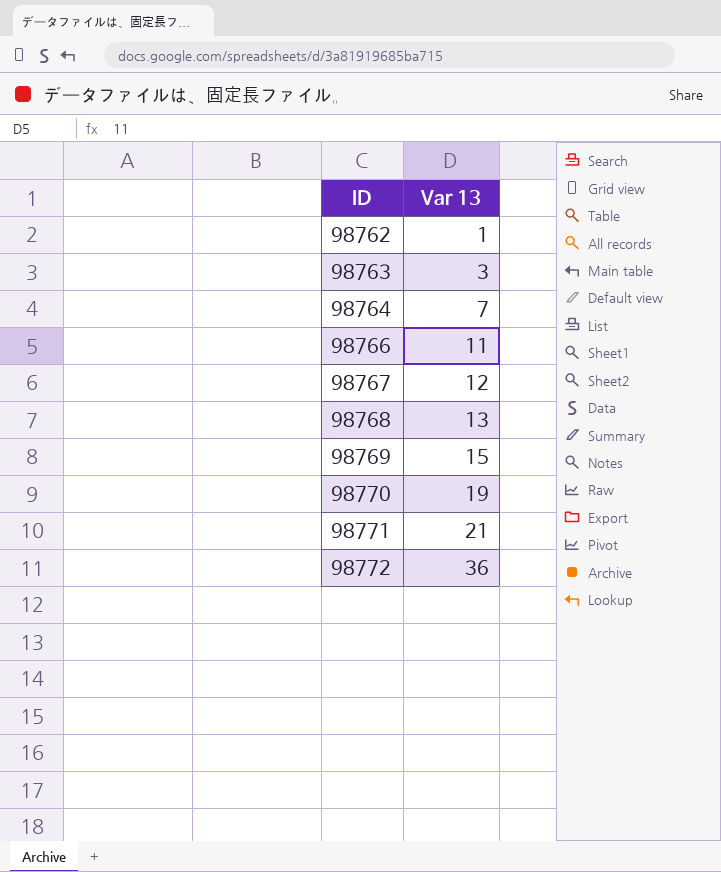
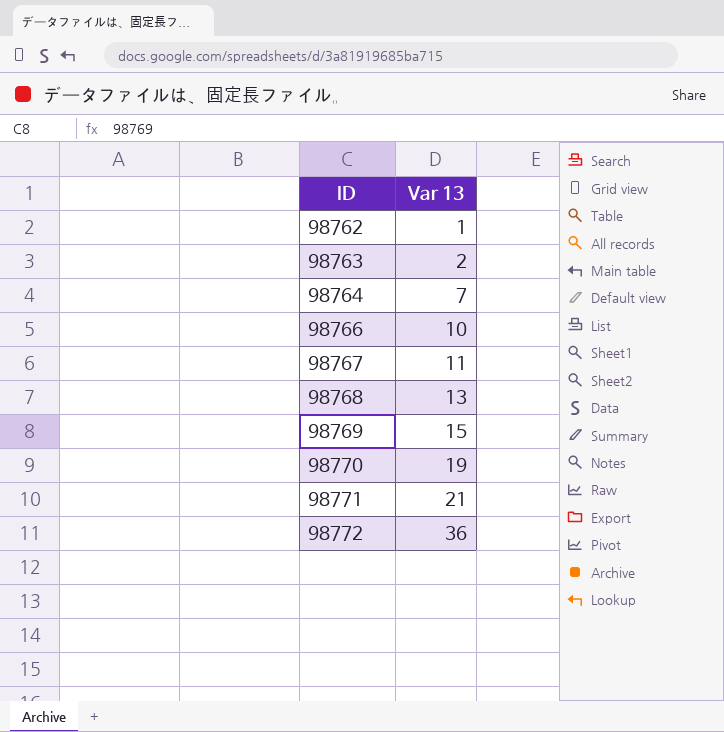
98763 | Var 13: 3 -> 2
98766 | Var 13: 11 -> 10
98767 | Var 13: 12 -> 11

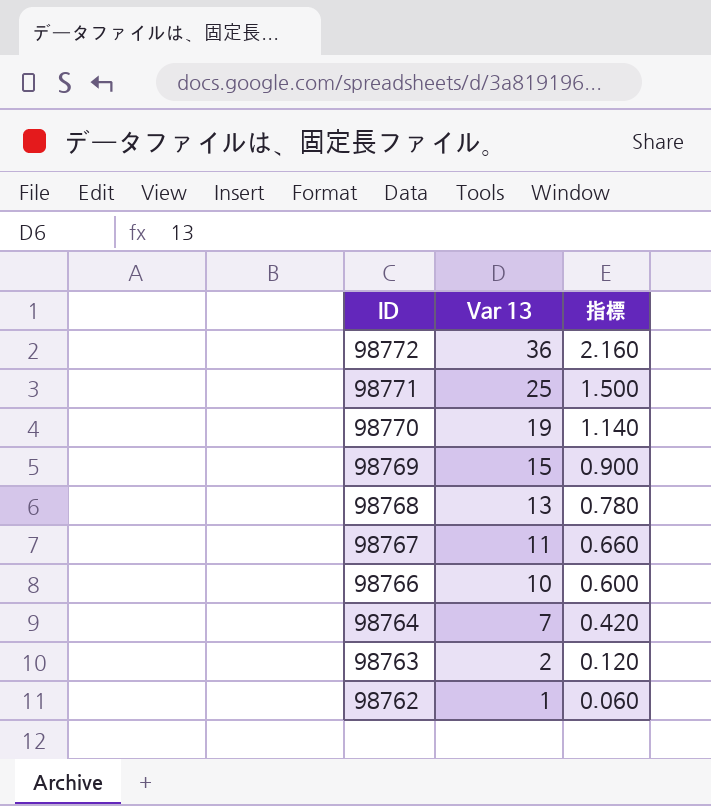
row order: ID ascending -> ID descending
column 指標 | formula: none -> [Var 13] * 0.06
98771 | Var 13: 21 -> 25

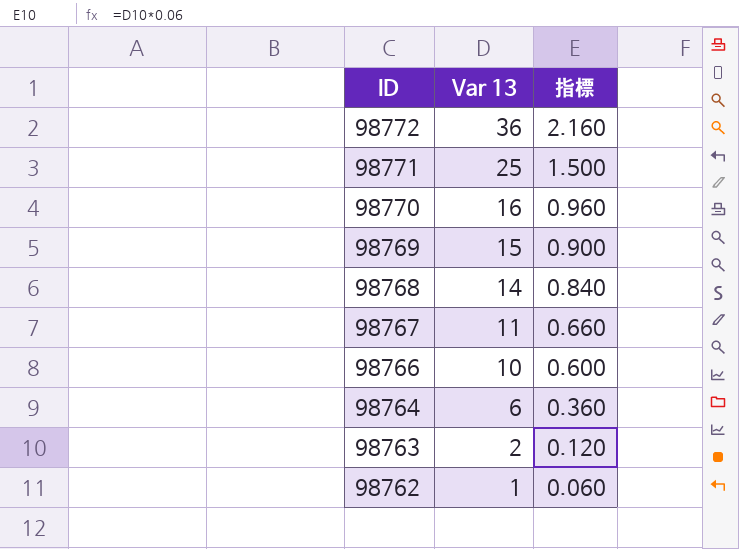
98770 | Var 13: 19 -> 16
98770 | 指標: 1.140 -> 0.960
98768 | Var 13: 13 -> 14
98768 | 指標: 0.780 -> 0.840
98764 | Var 13: 7 -> 6
98764 | 指標: 0.420 -> 0.360

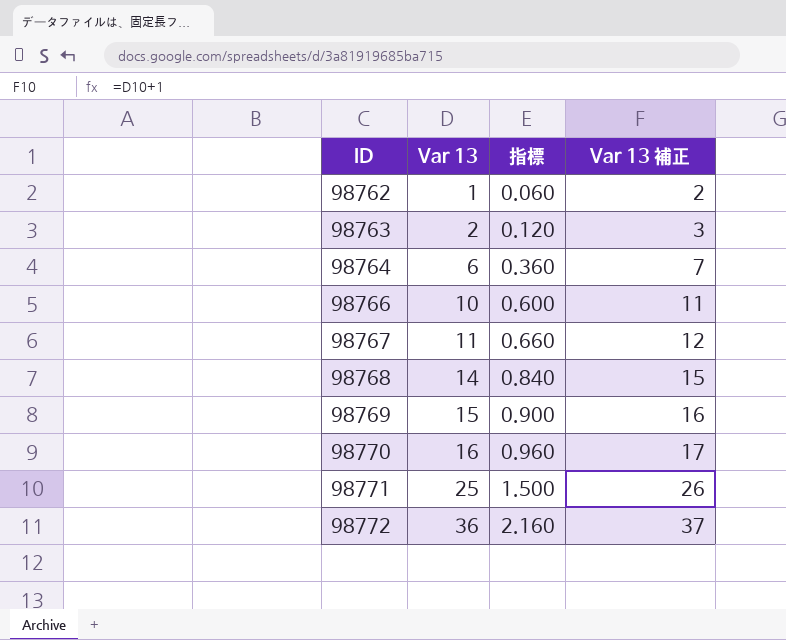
row order: ID descending -> ID ascending
column Var 13 補正 | formula: none -> [Var 13] + 1

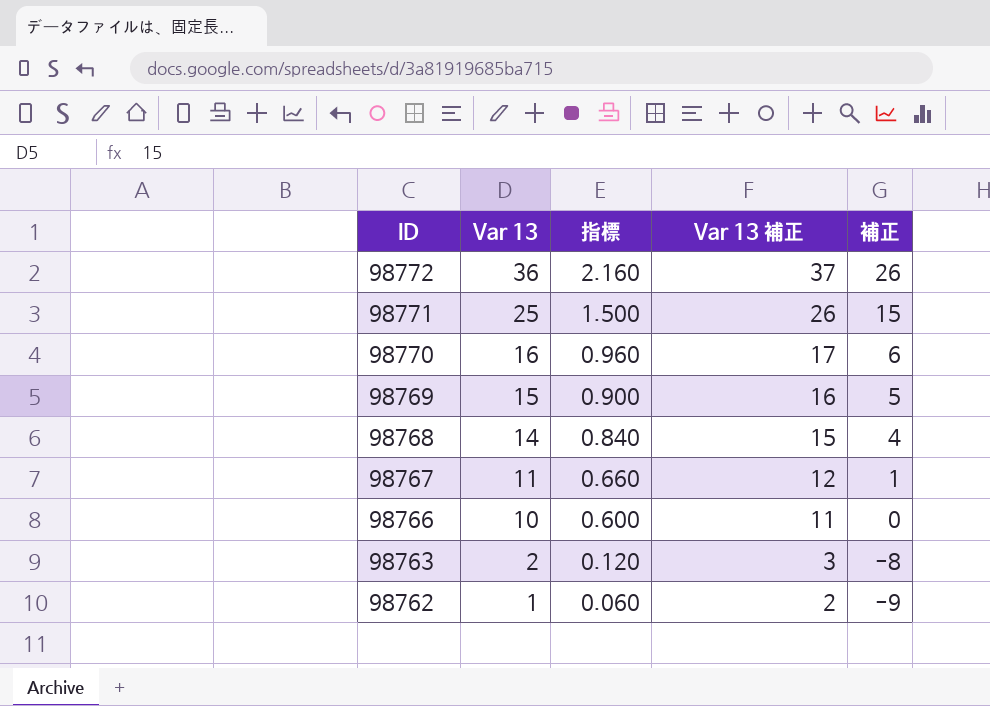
row order: ID ascending -> ID descending
column 補正 | formula: none -> [Var 13] - 10
row 98764: 6 | 0.360 | 7 -> none

